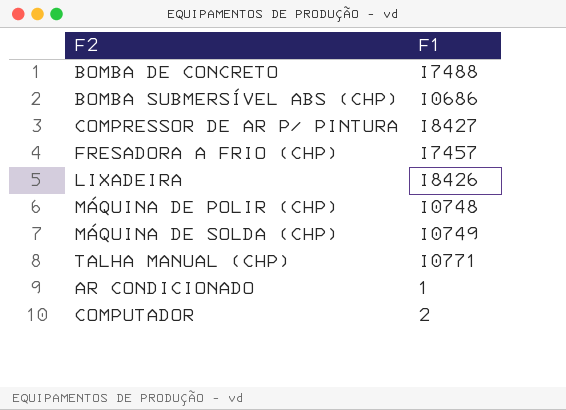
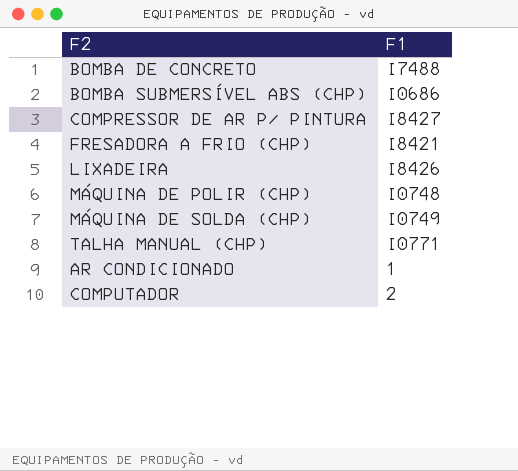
FRESADORA A FRIO (CHP) | F1: I7457 -> I8421

